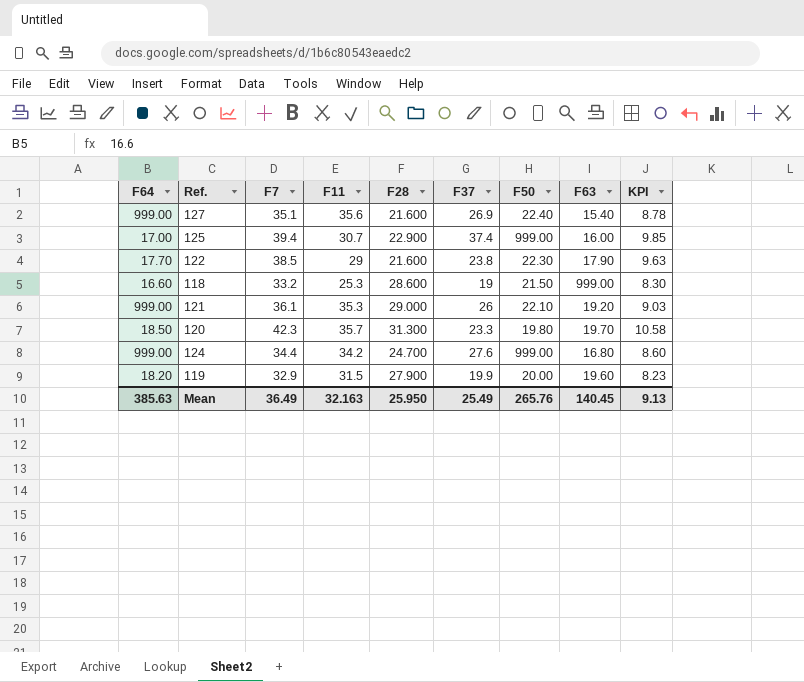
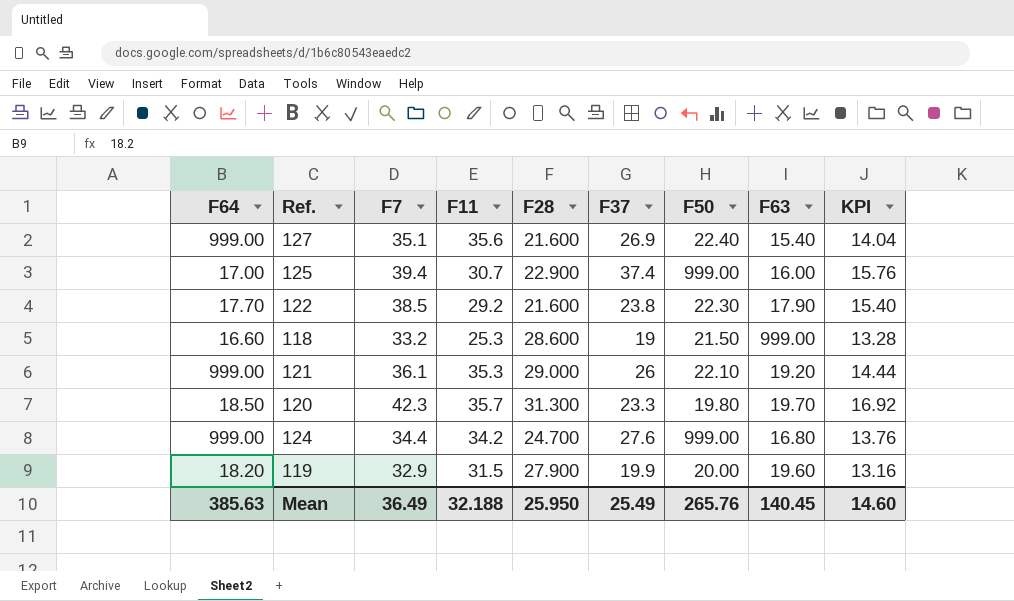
column KPI | formula: [F7] * 0.25 -> [F7] * 0.4
122 | F11: 29 -> 29.2
Mean | F11: 32.163 -> 32.188
Mean | KPI: 9.13 -> 14.60

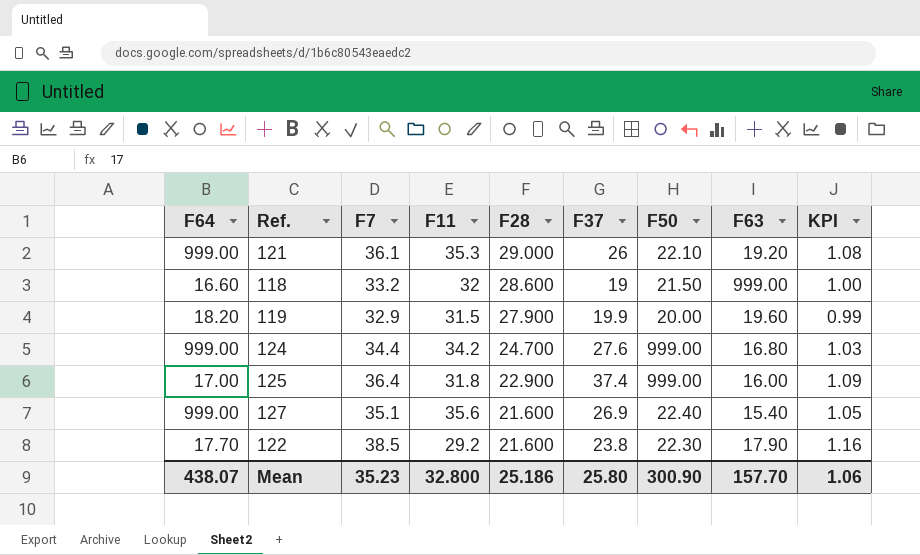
row order: none -> F28 descending
column KPI | formula: [F7] * 0.4 -> [F7] * 0.03
row 120: 18.50 | 42.3 | 35.7 | 31.300 | 23.3 | 19.80 | 19.70 | 16.92 -> none
118 | F11: 25.3 -> 32
125 | F7: 39.4 -> 36.4
125 | F11: 30.7 -> 31.8
Mean | F64: 385.63 -> 438.07
Mean | F7: 36.49 -> 35.23
Mean | F11: 32.188 -> 32.800
Mean | F28: 25.950 -> 25.186
Mean | F37: 25.49 -> 25.80
Mean | F50: 265.76 -> 300.90
Mean | F63: 140.45 -> 157.70
Mean | KPI: 14.60 -> 1.06

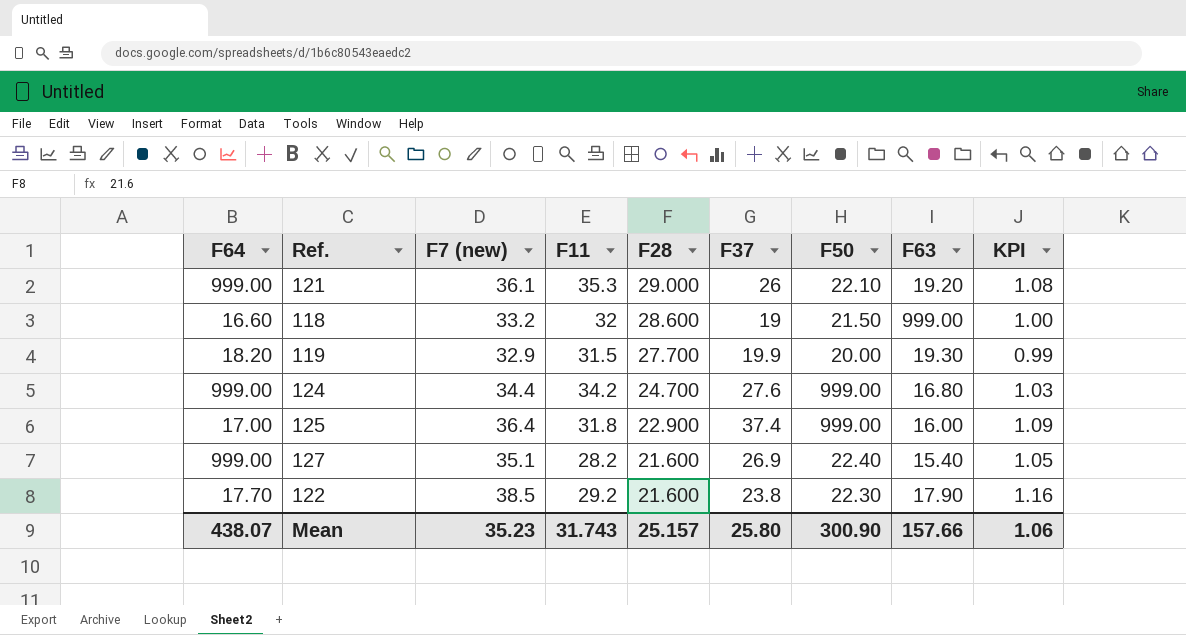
column name: F7 -> F7 (new)
119 | F28: 27.900 -> 27.700
119 | F63: 19.60 -> 19.30
127 | F11: 35.6 -> 28.2
Mean | F11: 32.800 -> 31.743
Mean | F28: 25.186 -> 25.157
Mean | F63: 157.70 -> 157.66

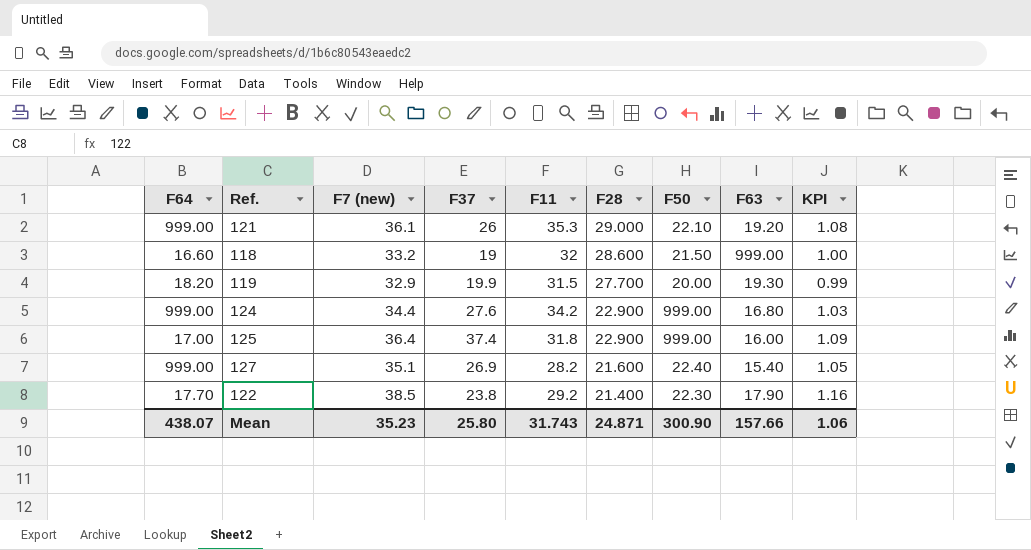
column F37 | position: 6 -> 4
124 | F28: 24.700 -> 22.900
122 | F28: 21.600 -> 21.400
Mean | F28: 25.157 -> 24.871

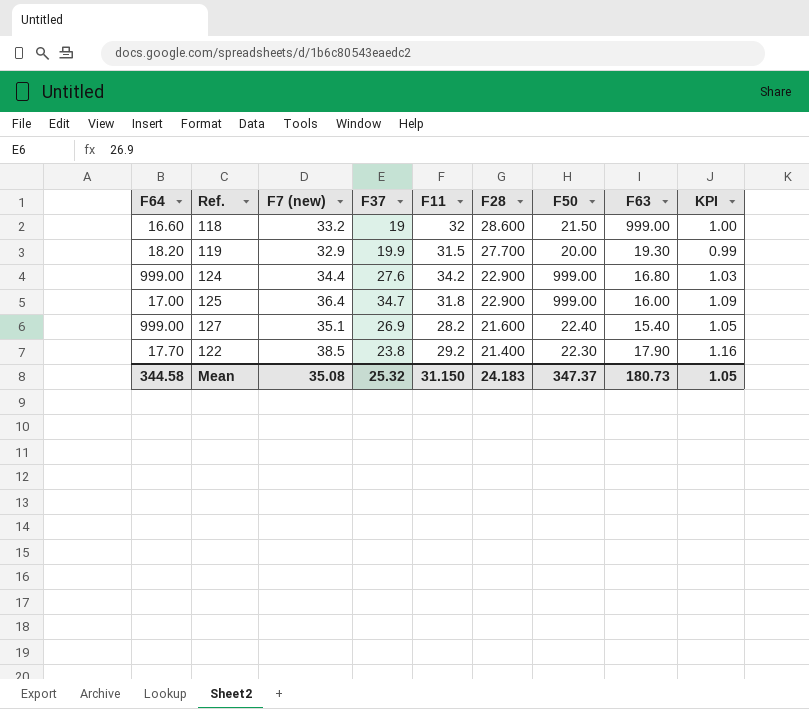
row 121: 999.00 | 36.1 | 26 | 35.3 | 29.000 | 22.10 | 19.20 | 1.08 -> none
125 | F37: 37.4 -> 34.7
Mean | F64: 438.07 -> 344.58
Mean | F7 (new): 35.23 -> 35.08
Mean | F37: 25.80 -> 25.32
Mean | F11: 31.743 -> 31.150
Mean | F28: 24.871 -> 24.183
Mean | F50: 300.90 -> 347.37
Mean | F63: 157.66 -> 180.73
Mean | KPI: 1.06 -> 1.05

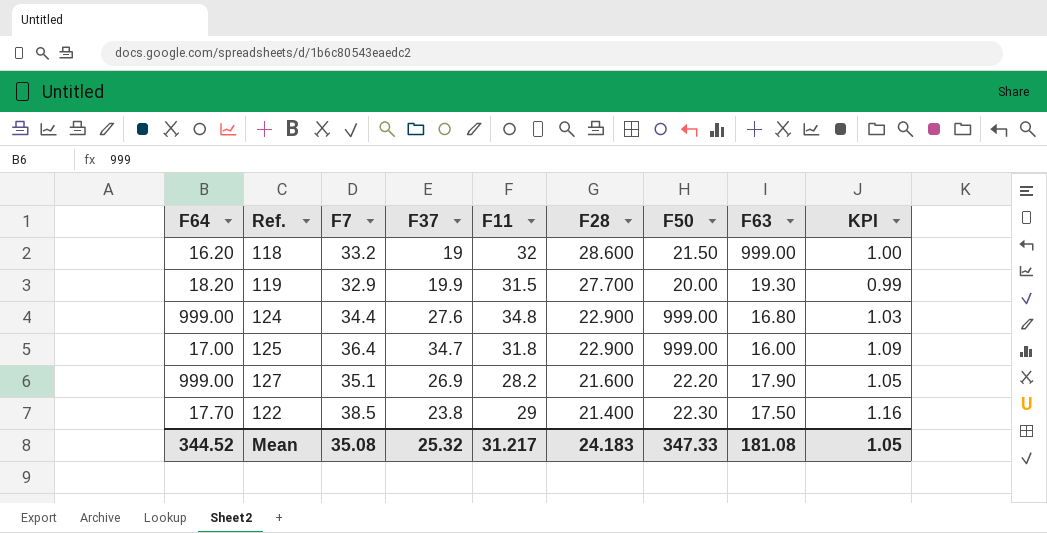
column name: F7 (new) -> F7
118 | F64: 16.60 -> 16.20
124 | F11: 34.2 -> 34.8
127 | F50: 22.40 -> 22.20
127 | F63: 15.40 -> 17.90
122 | F11: 29.2 -> 29
122 | F63: 17.90 -> 17.50
Mean | F64: 344.58 -> 344.52
Mean | F11: 31.150 -> 31.217
Mean | F50: 347.37 -> 347.33
Mean | F63: 180.73 -> 181.08

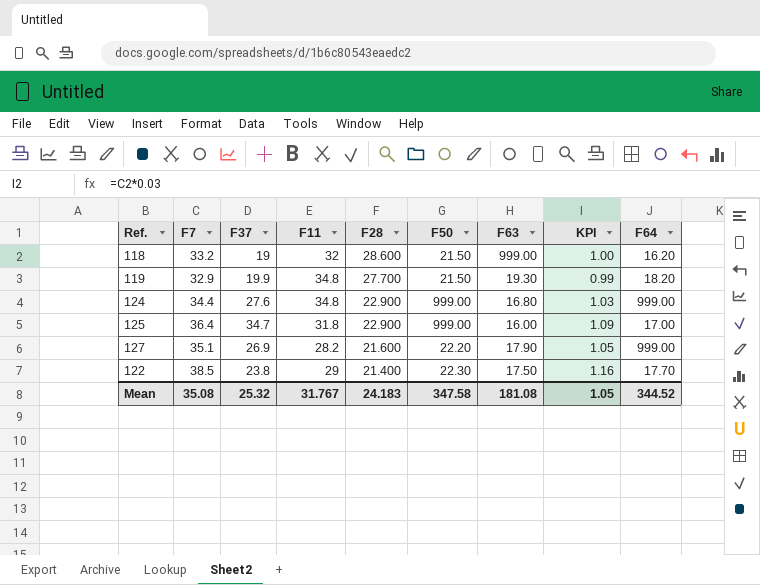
column F64 | position: 1 -> 9
119 | F11: 31.5 -> 34.8
119 | F50: 20.00 -> 21.50
Mean | F11: 31.217 -> 31.767
Mean | F50: 347.33 -> 347.58

